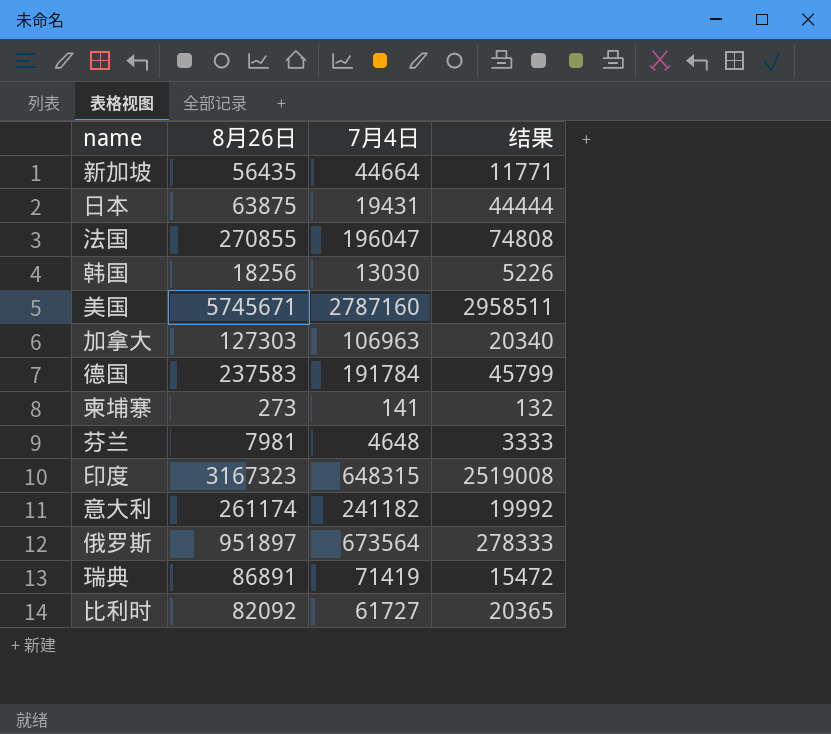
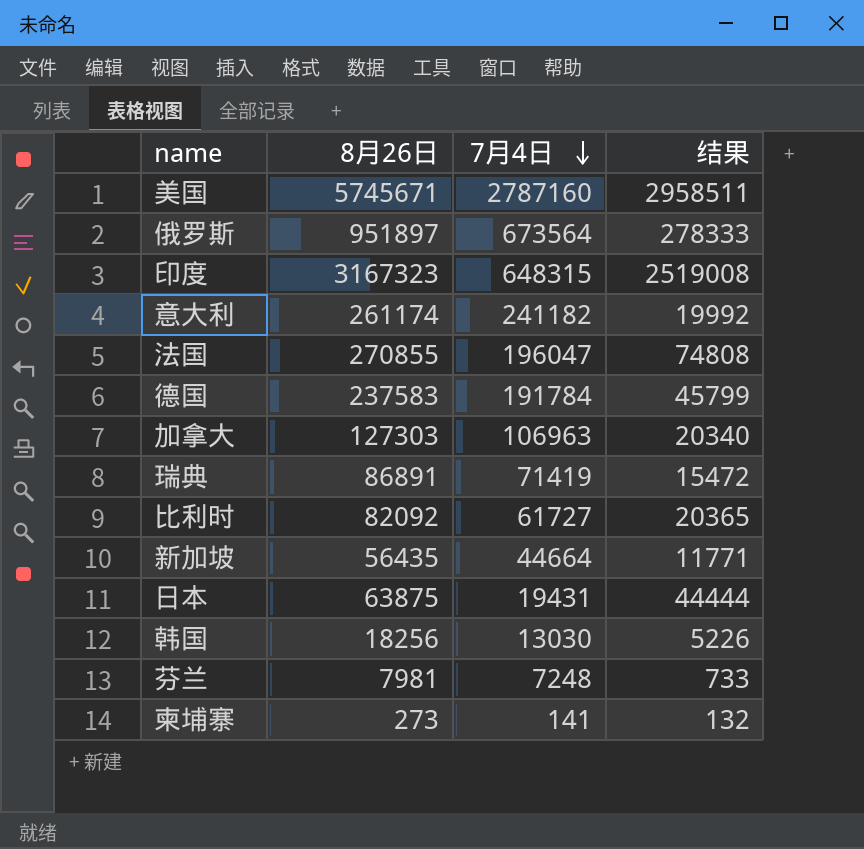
row order: none -> 7月4日 descending
芬兰 | 7月4日: 4648 -> 7248
芬兰 | 结果: 3333 -> 733

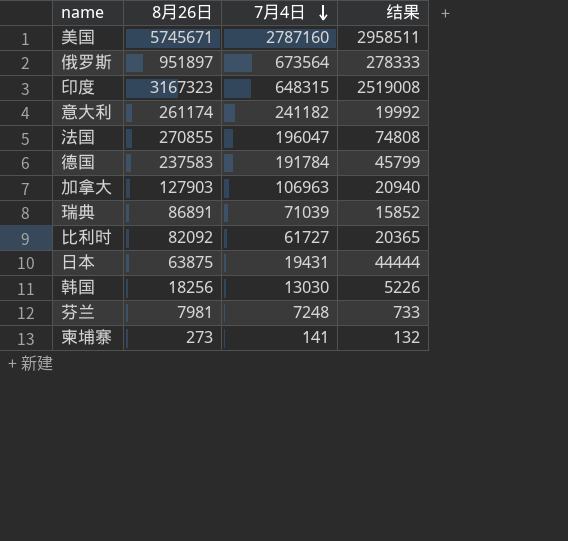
row 新加坡: 56435 | 44664 | 11771 -> none
加拿大 | 8月26日: 127303 -> 127903
加拿大 | 结果: 20340 -> 20940
瑞典 | 7月4日: 71419 -> 71039
瑞典 | 结果: 15472 -> 15852

